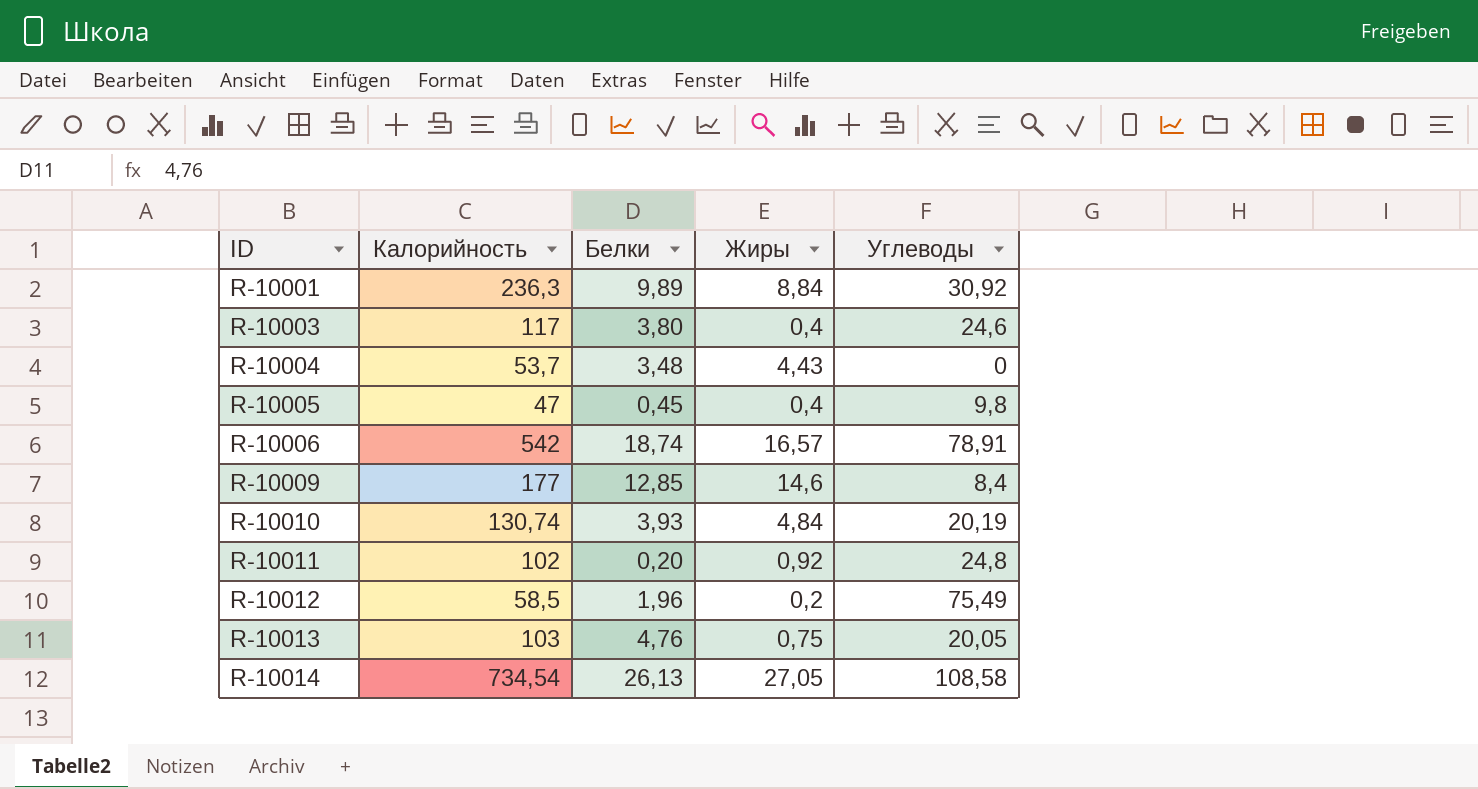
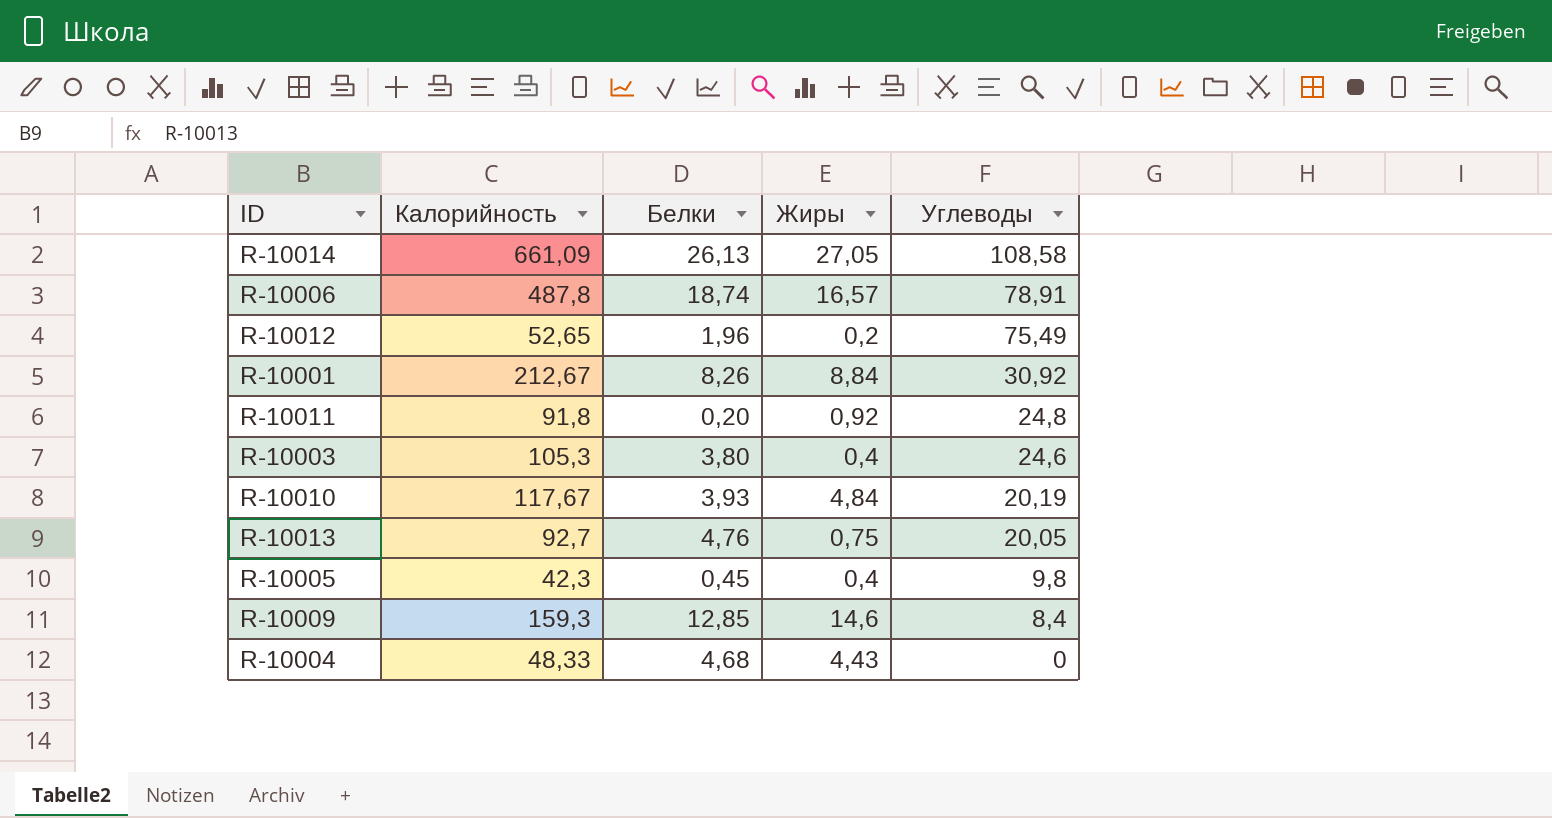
row order: ID ascending -> Углеводы descending
R-10014 | Калорийность: 734,54 -> 661,09
R-10006 | Калорийность: 542 -> 487,8
R-10012 | Калорийность: 58,5 -> 52,65
R-10001 | Калорийность: 236,3 -> 212,67
R-10001 | Белки: 9,89 -> 8,26
R-10011 | Калорийность: 102 -> 91,8
R-10003 | Калорийность: 117 -> 105,3
R-10010 | Калорийность: 130,74 -> 117,67
R-10013 | Калорийность: 103 -> 92,7
R-10005 | Калорийность: 47 -> 42,3
R-10009 | Калорийность: 177 -> 159,3
R-10004 | Калорийность: 53,7 -> 48,33
R-10004 | Белки: 3,48 -> 4,68

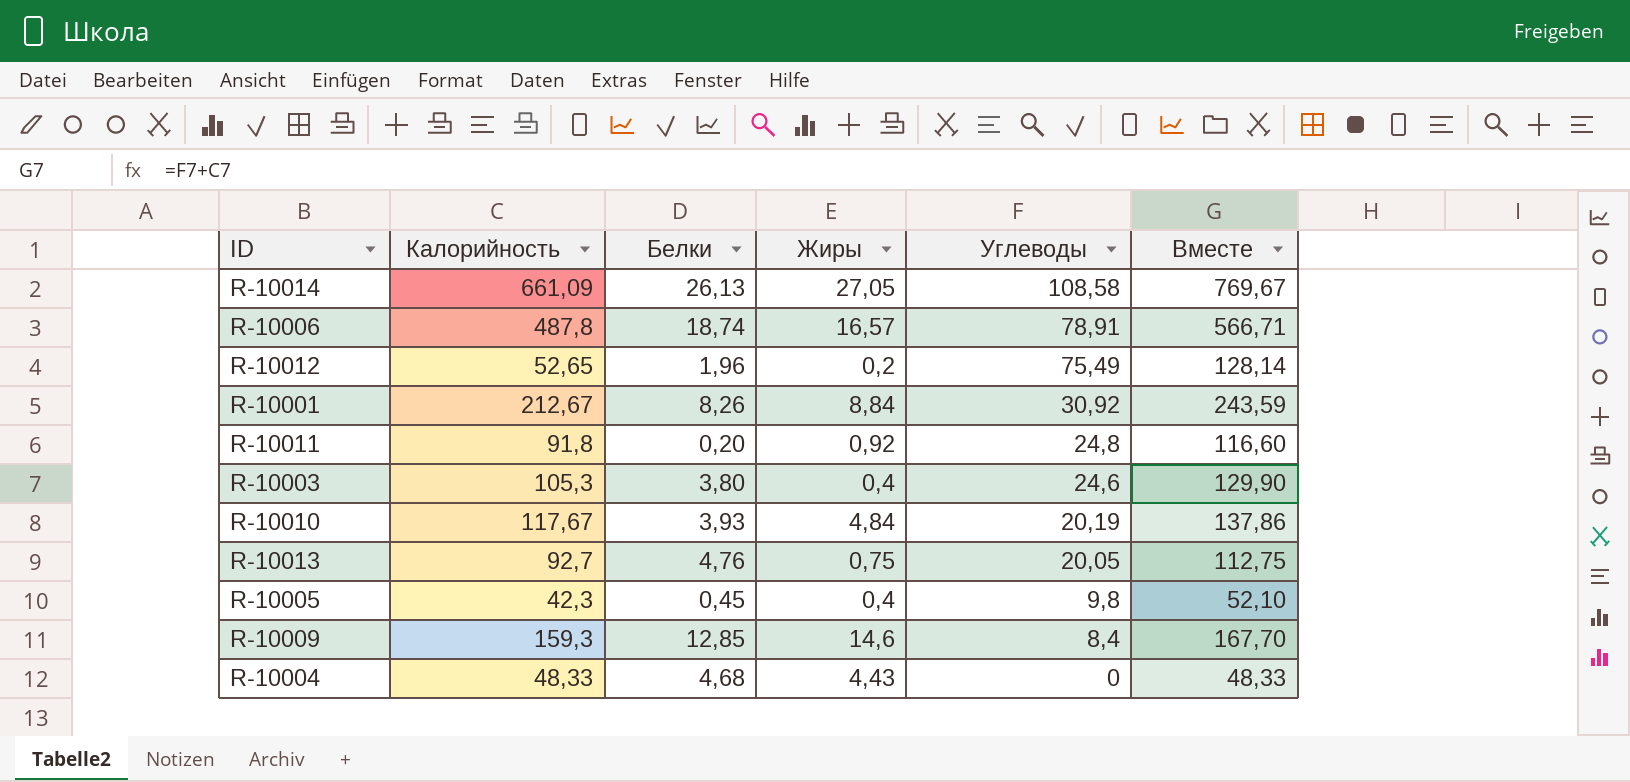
column Вместе | formula: none -> [Калорийность] + [Углеводы]

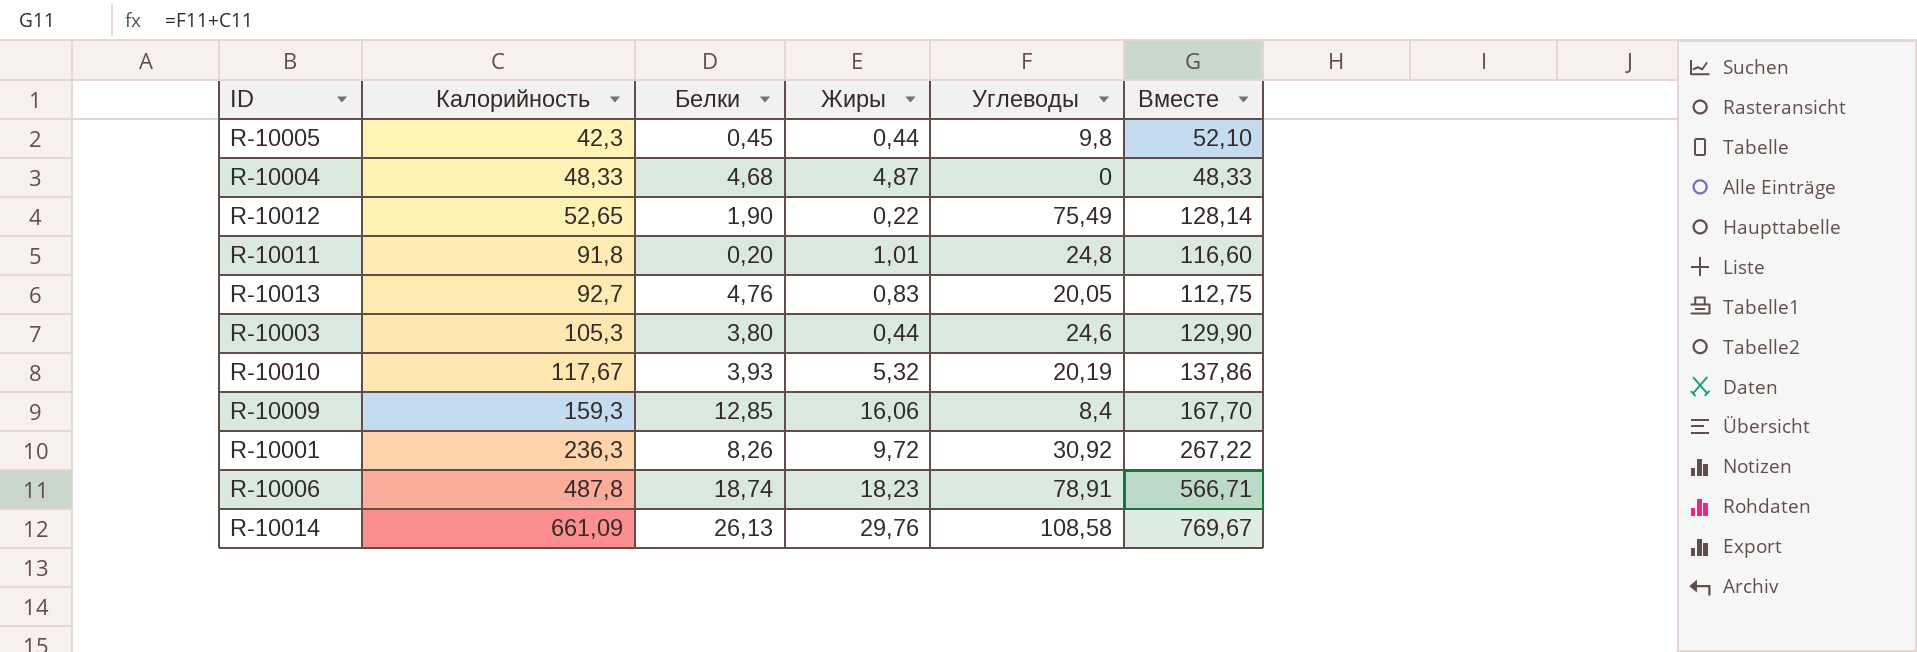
row order: Углеводы descending -> Калорийность ascending
R-10005 | Жиры: 0,4 -> 0,44
R-10004 | Жиры: 4,43 -> 4,87
R-10012 | Белки: 1,96 -> 1,90
R-10012 | Жиры: 0,2 -> 0,22
R-10011 | Жиры: 0,92 -> 1,01
R-10013 | Жиры: 0,75 -> 0,83
R-10003 | Жиры: 0,4 -> 0,44
R-10010 | Жиры: 4,84 -> 5,32
R-10009 | Жиры: 14,6 -> 16,06
R-10001 | Калорийность: 212,67 -> 236,3
R-10001 | Жиры: 8,84 -> 9,72
R-10001 | Вместе: 243,59 -> 267,22
R-10006 | Жиры: 16,57 -> 18,23
R-10014 | Жиры: 27,05 -> 29,76

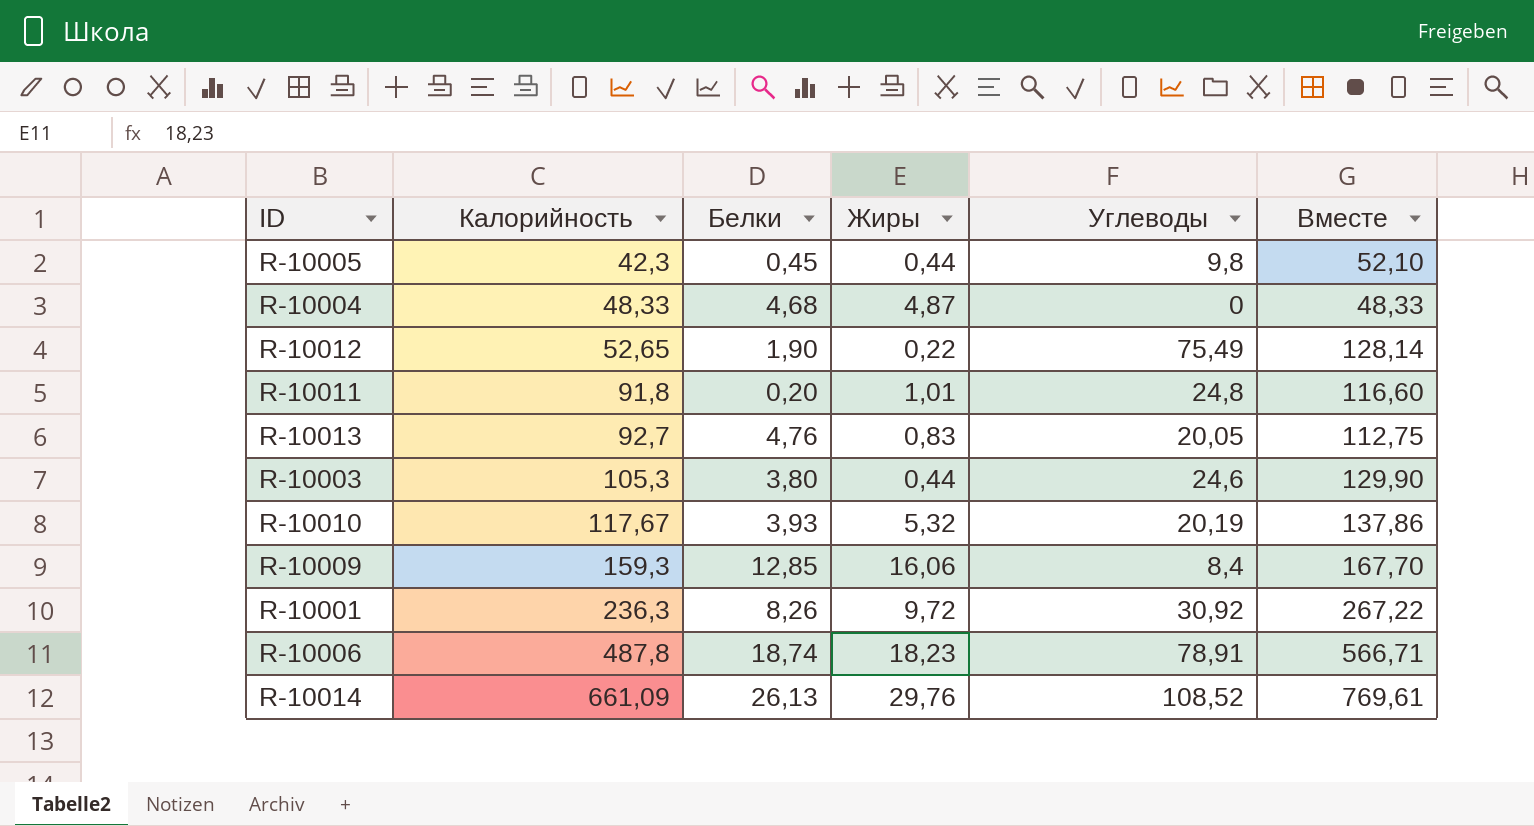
R-10014 | Углеводы: 108,58 -> 108,52
R-10014 | Вместе: 769,67 -> 769,61

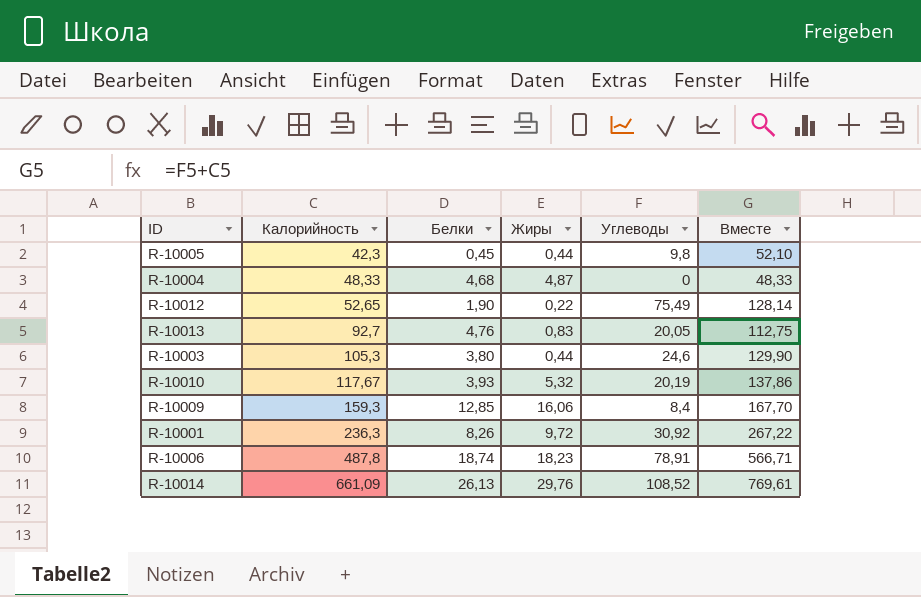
row R-10011: 91,8 | 0,20 | 1,01 | 24,8 | 116,60 -> none

